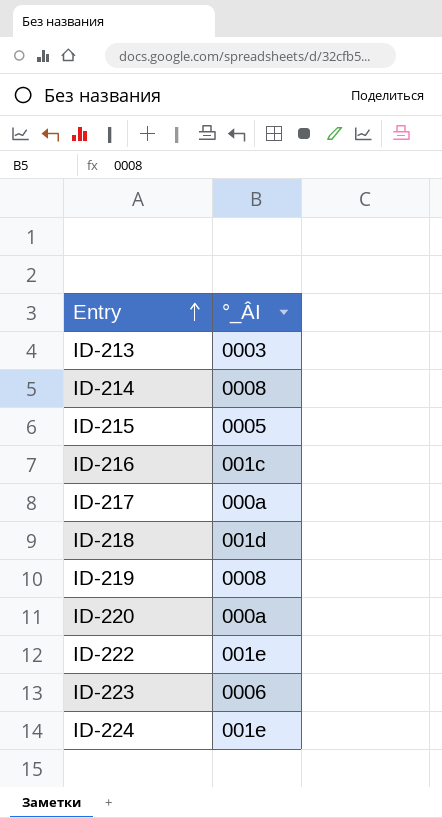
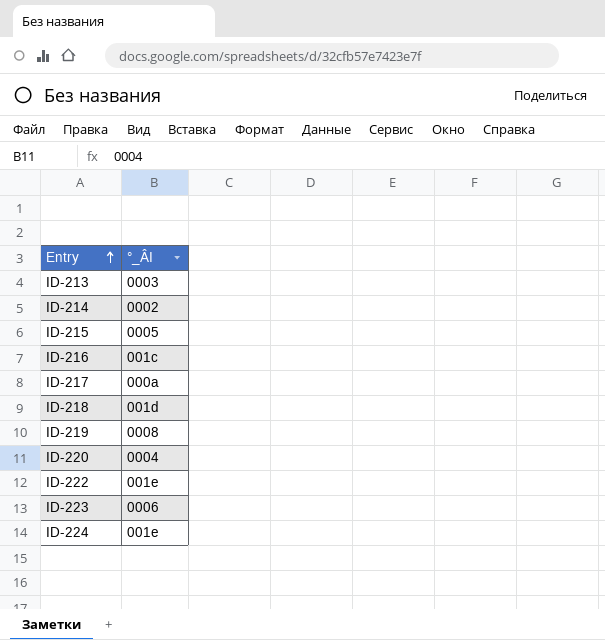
ID-214 | °_ÂI: 0008 -> 0002
ID-220 | °_ÂI: 000a -> 0004

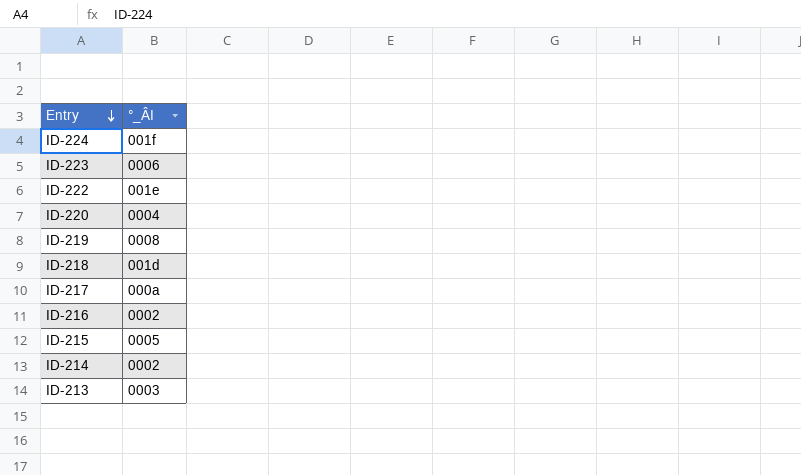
row order: Entry ascending -> Entry descending
ID-224 | °_ÂI: 001e -> 001f
ID-216 | °_ÂI: 001c -> 0002

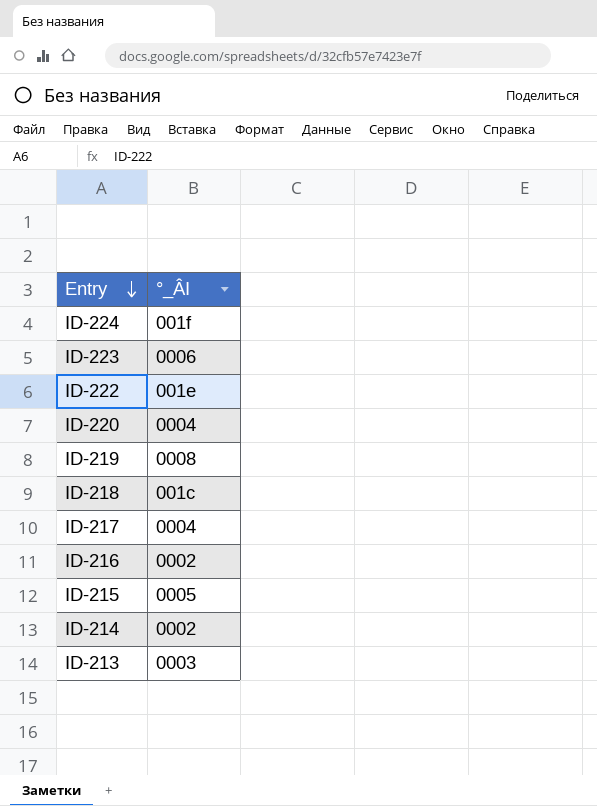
ID-218 | °_ÂI: 001d -> 001c
ID-217 | °_ÂI: 000a -> 0004

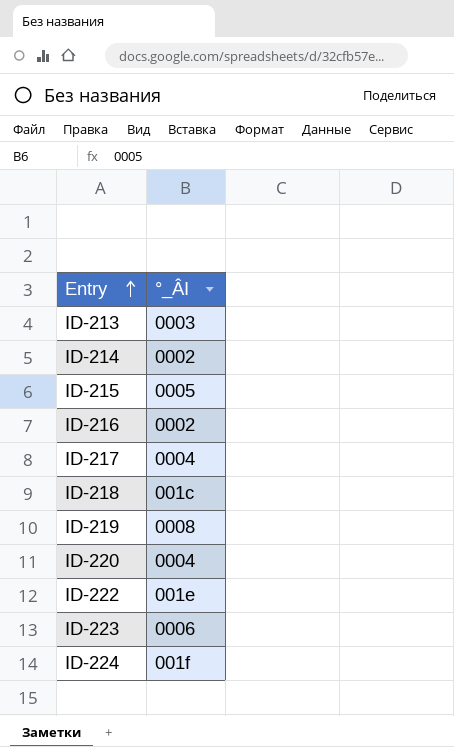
row order: Entry descending -> Entry ascending

